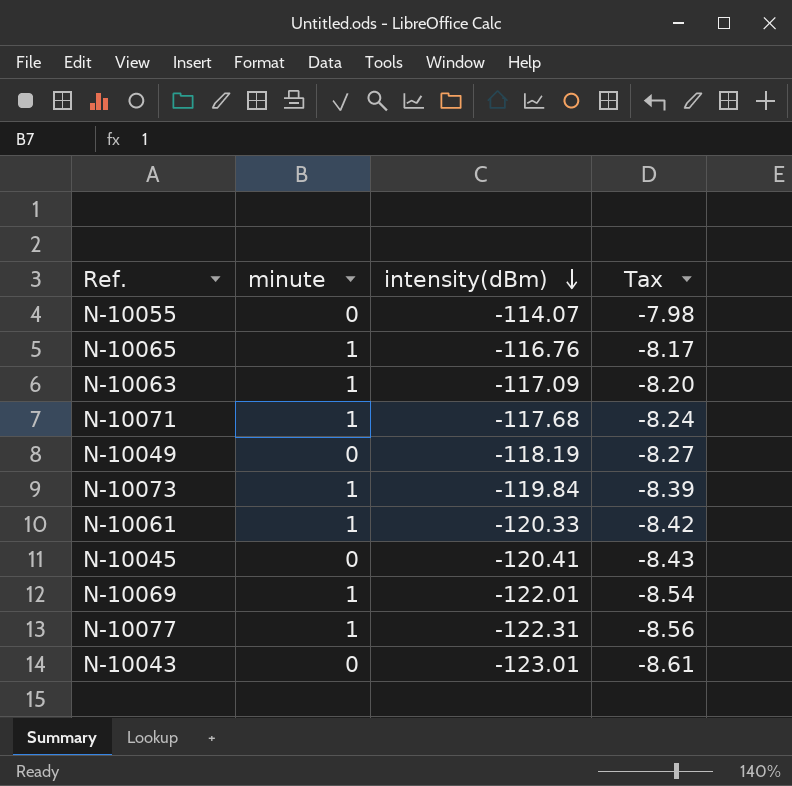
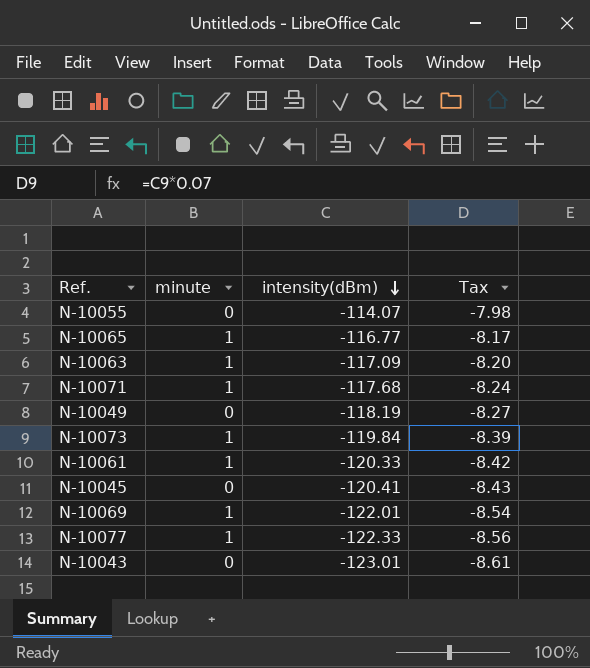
N-10065 | intensity(dBm): -116.76 -> -116.77
N-10077 | intensity(dBm): -122.31 -> -122.33

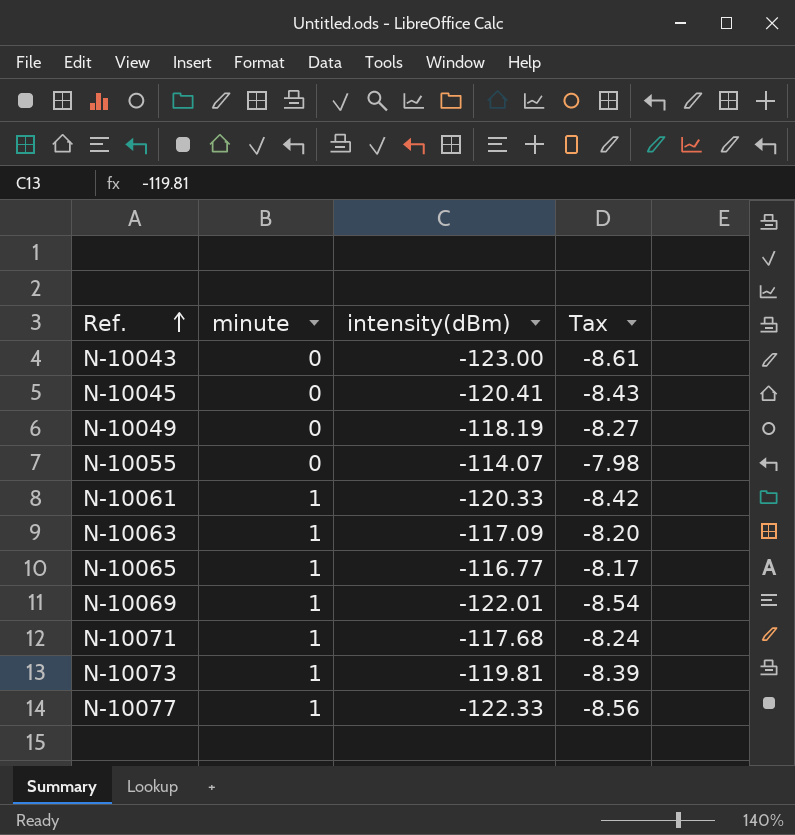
row order: intensity(dBm) descending -> Ref. ascending
N-10043 | intensity(dBm): -123.01 -> -123.00
N-10073 | intensity(dBm): -119.84 -> -119.81

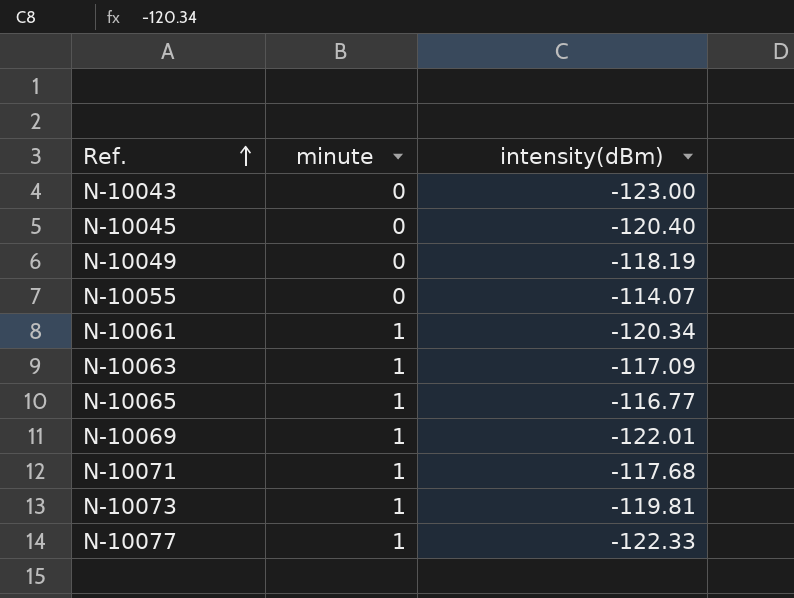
column Tax | formula: [intensity(dBm)] * 0.07 -> none
N-10045 | intensity(dBm): -120.41 -> -120.40
N-10061 | intensity(dBm): -120.33 -> -120.34

